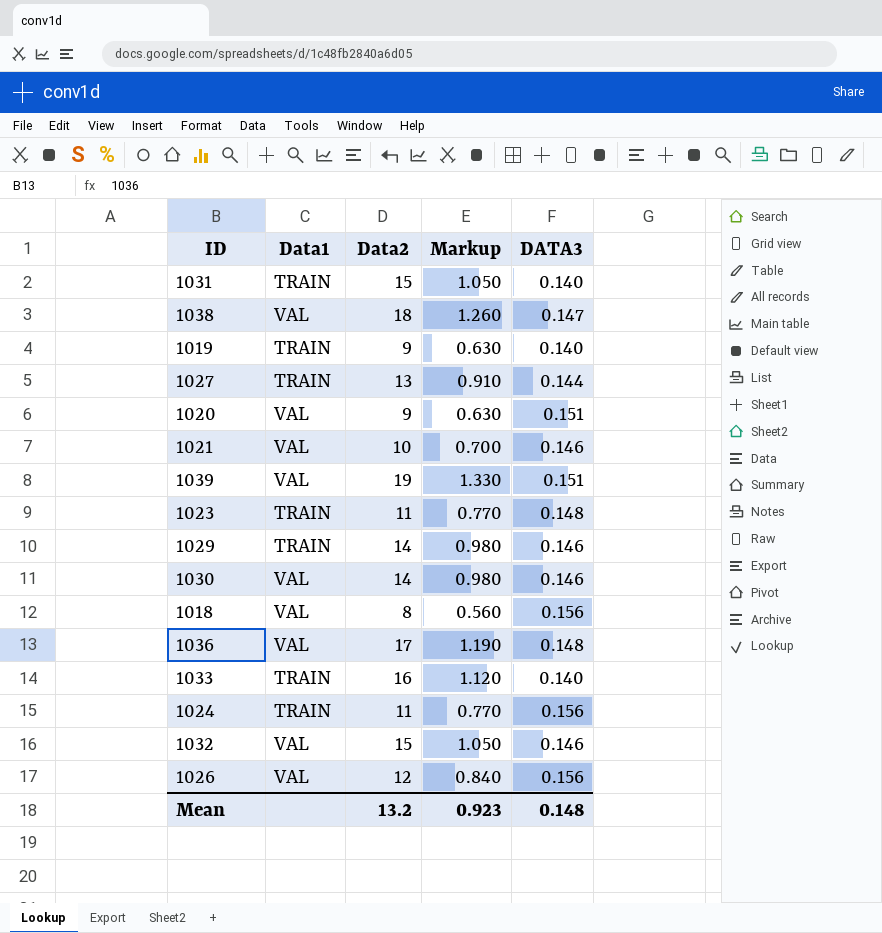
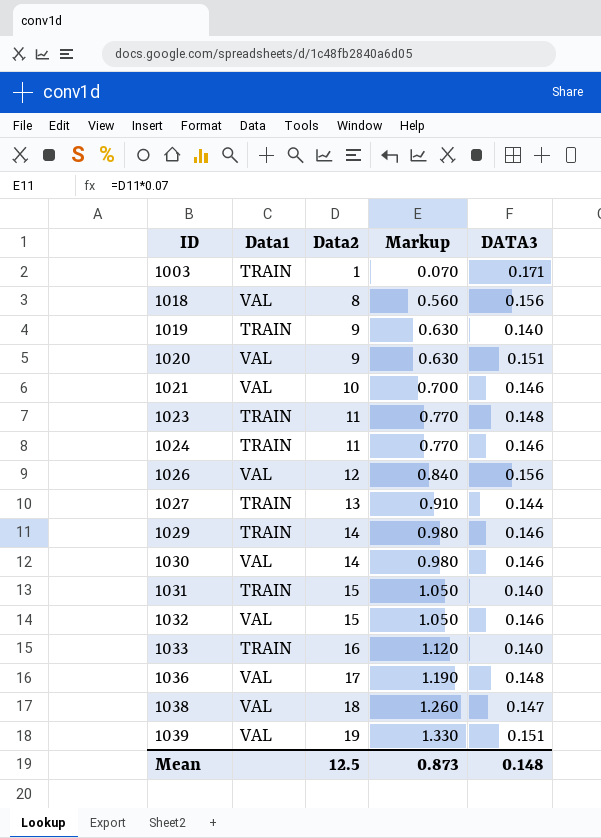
row order: none -> ID ascending
row 1003: none -> TRAIN | 1 | 0.070 | 0.171
1024 | DATA3: 0.156 -> 0.146
Mean | Data2: 13.2 -> 12.5
Mean | Markup: 0.923 -> 0.873

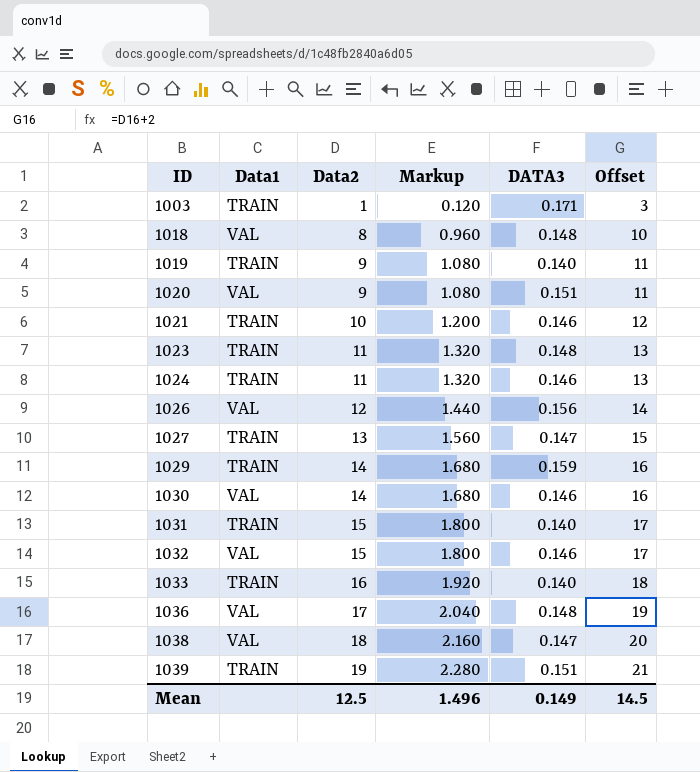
column Markup | formula: [Data2] * 0.07 -> [Data2] * 0.12
column Offset | formula: none -> [Data2] + 2
1018 | DATA3: 0.156 -> 0.148
1021 | Data1: VAL -> TRAIN
1027 | DATA3: 0.144 -> 0.147
1029 | DATA3: 0.146 -> 0.159
1039 | Data1: VAL -> TRAIN
Mean | Markup: 0.873 -> 1.496
Mean | DATA3: 0.148 -> 0.149

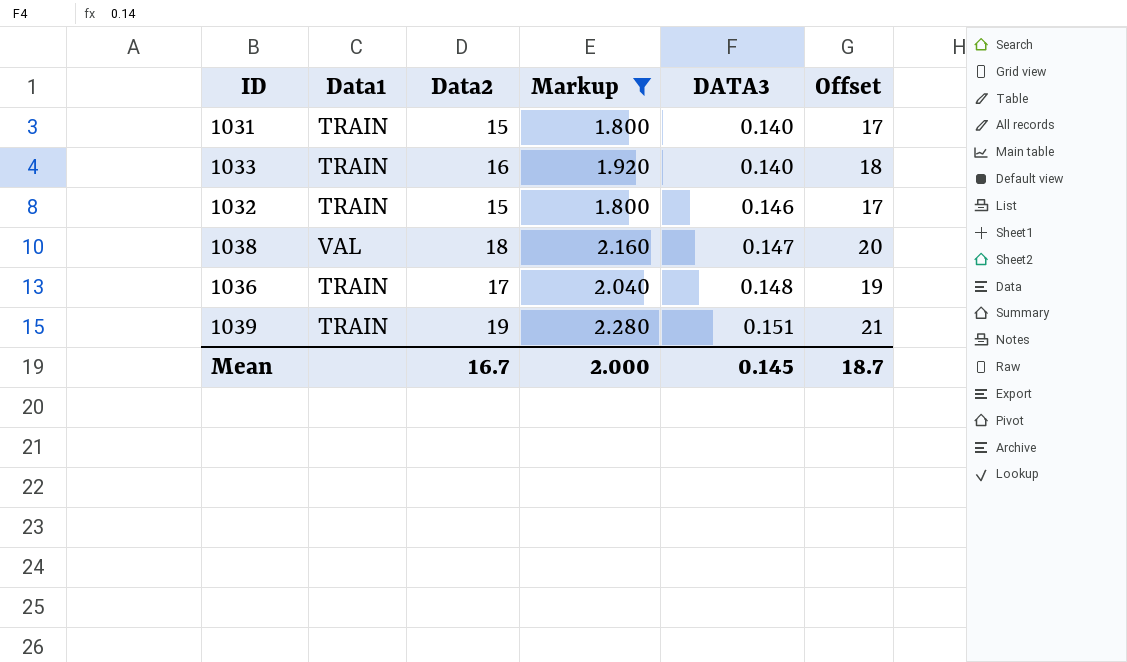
filter: none -> Markup >= 1.800
row order: ID ascending -> DATA3 ascending
1032 | Data1: VAL -> TRAIN
1036 | Data1: VAL -> TRAIN
Mean | Data2: 12.5 -> 16.7
Mean | Markup: 1.496 -> 2.000
Mean | DATA3: 0.149 -> 0.145
Mean | Offset: 14.5 -> 18.7

